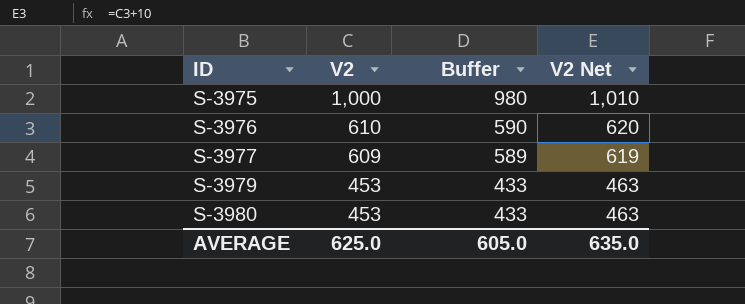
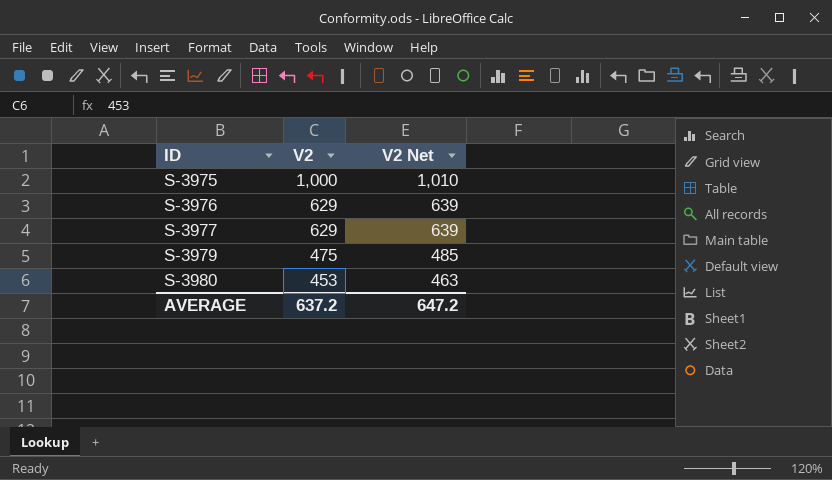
column Buffer | formula: [V2] - 20 -> none
S-3976 | V2: 610 -> 629
S-3976 | V2 Net: 620 -> 639
S-3977 | V2: 609 -> 629
S-3977 | V2 Net: 619 -> 639
S-3979 | V2: 453 -> 475
S-3979 | V2 Net: 463 -> 485
AVERAGE | V2: 625.0 -> 637.2
AVERAGE | V2 Net: 635.0 -> 647.2

